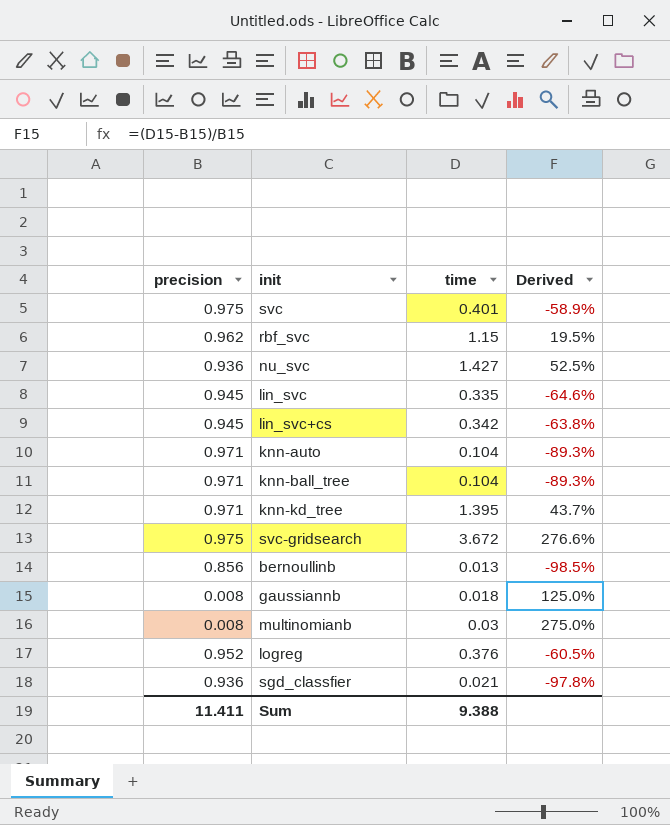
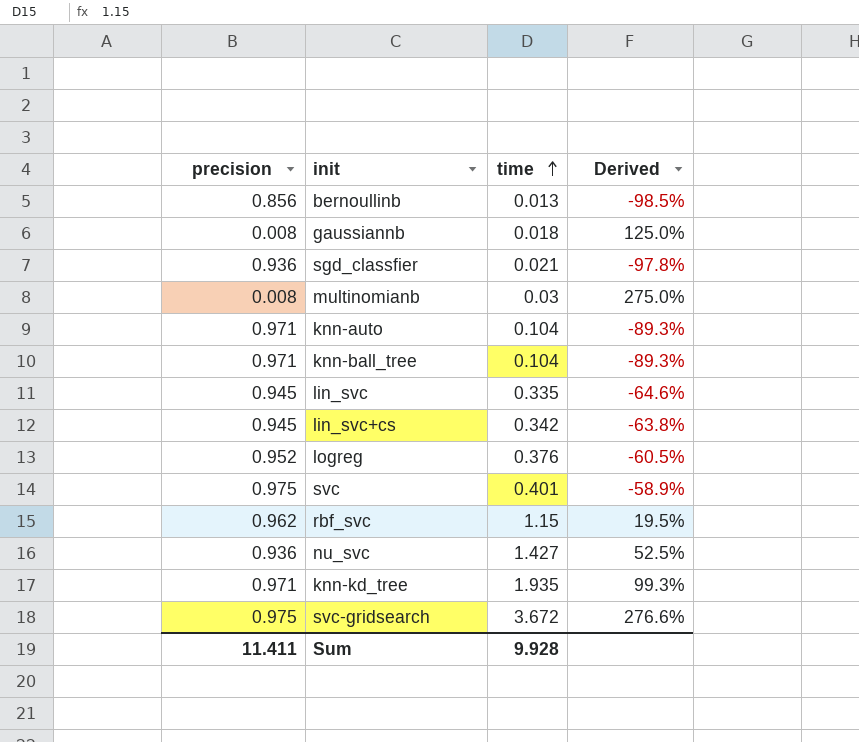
row order: none -> time ascending
knn-kd_tree | time: 1.395 -> 1.935
knn-kd_tree | Derived: 43.7% -> 99.3%
Sum | time: 9.388 -> 9.928

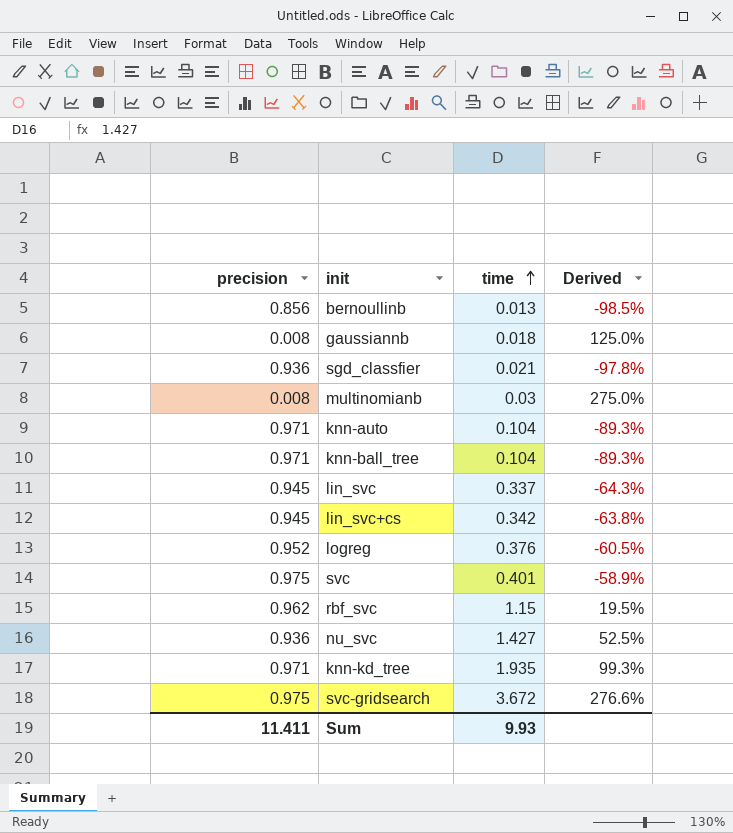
lin_svc | time: 0.335 -> 0.337
lin_svc | Derived: -64.6% -> -64.3%
Sum | time: 9.928 -> 9.93

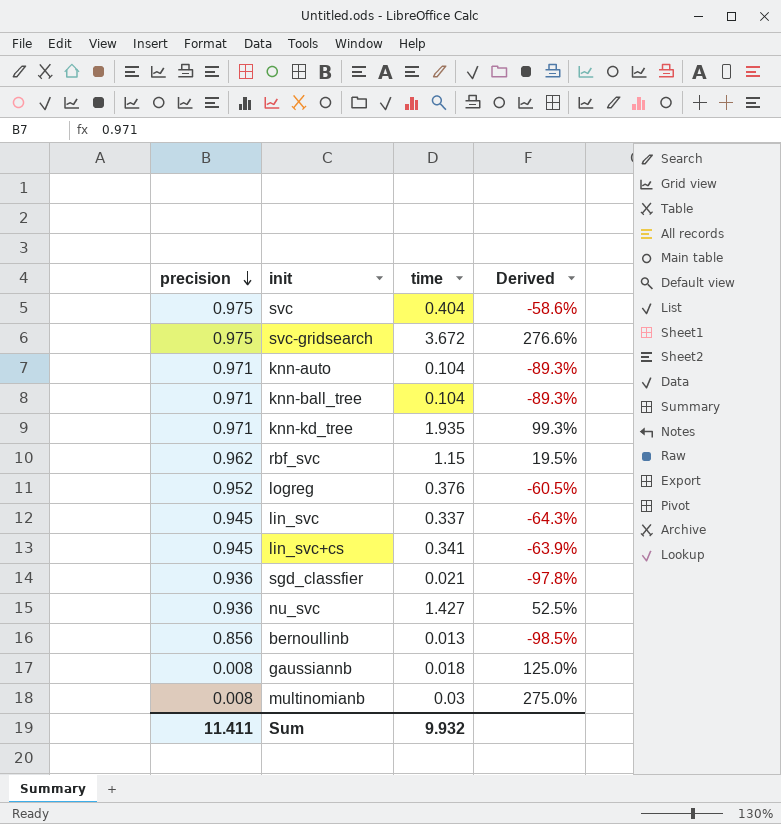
row order: time ascending -> precision descending
svc | time: 0.401 -> 0.404
svc | Derived: -58.9% -> -58.6%
lin_svc+cs | time: 0.342 -> 0.341
lin_svc+cs | Derived: -63.8% -> -63.9%
Sum | time: 9.93 -> 9.932

